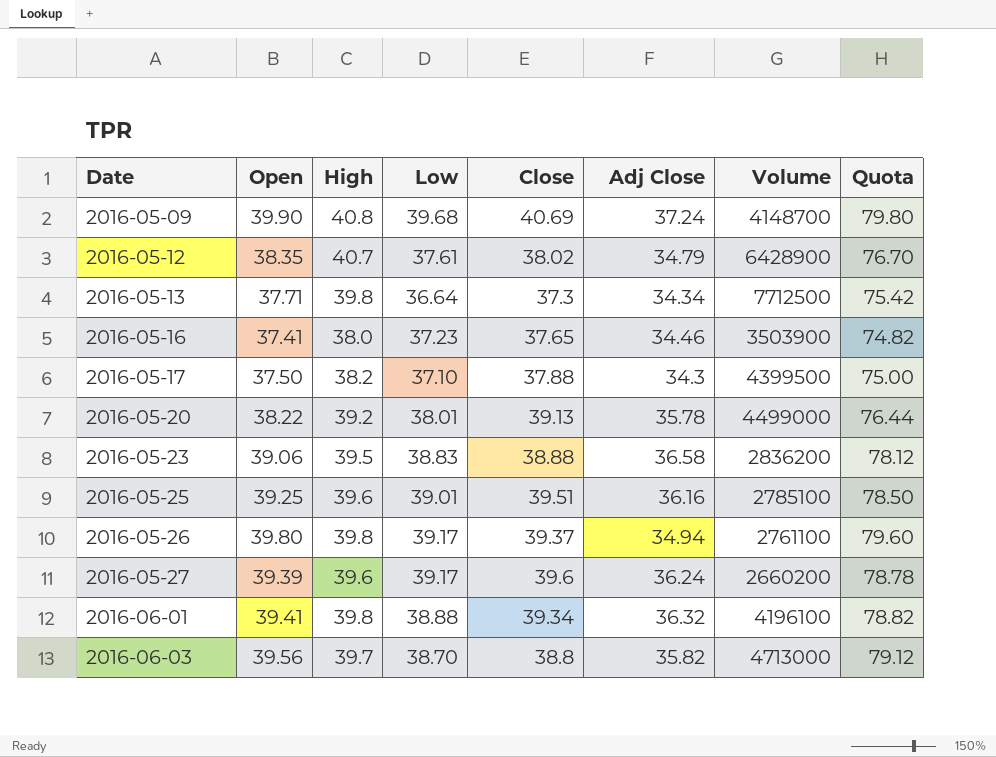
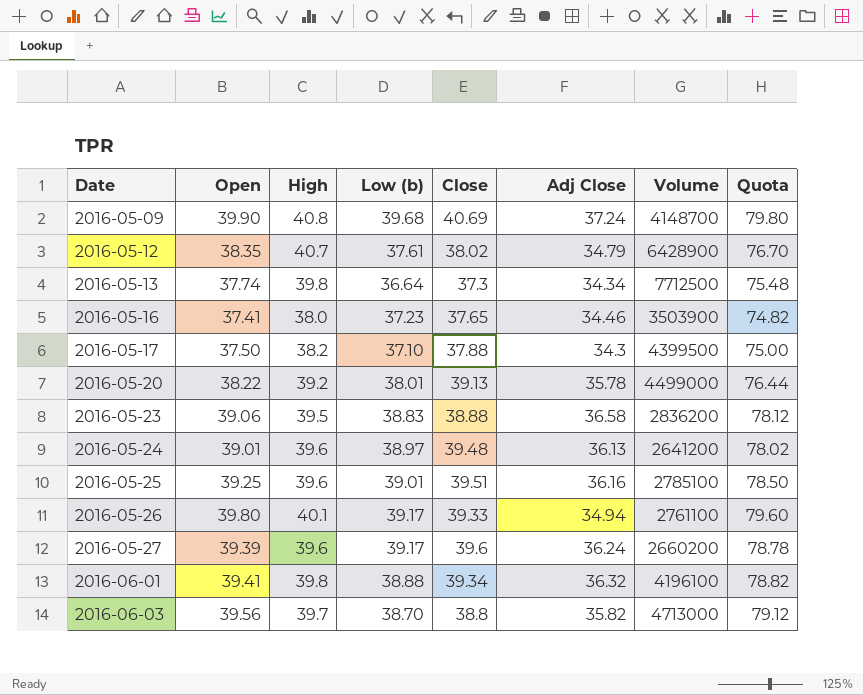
column name: Low -> Low (b)
2016-05-13 | Open: 37.71 -> 37.74
2016-05-13 | Quota: 75.42 -> 75.48
row 2016-05-24: none -> 39.01 | 39.6 | 38.97 | 39.48 | 36.13 | 2641200 | 78.02
2016-05-26 | High: 39.8 -> 40.1
2016-05-26 | Close: 39.37 -> 39.33

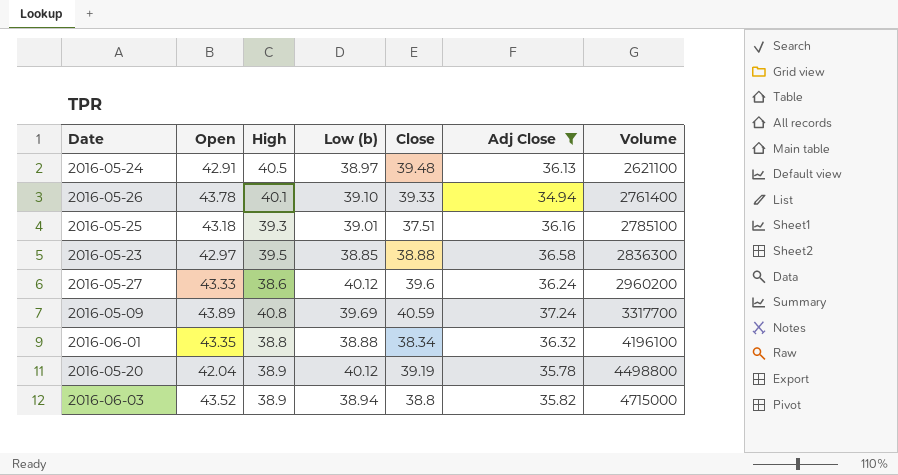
filter: none -> Adj Close >= 34.94
row order: Date ascending -> Volume ascending
column Quota | formula: [Open] * 2 -> none
2016-05-24 | Open: 39.01 -> 42.91
2016-05-24 | High: 39.6 -> 40.5
2016-05-24 | Volume: 2641200 -> 2621100
2016-05-26 | Open: 39.80 -> 43.78
2016-05-26 | Low (b): 39.17 -> 39.10
2016-05-26 | Volume: 2761100 -> 2761400
2016-05-25 | Open: 39.25 -> 43.18
2016-05-25 | High: 39.6 -> 39.3
2016-05-25 | Close: 39.51 -> 37.51
2016-05-23 | Open: 39.06 -> 42.97
2016-05-23 | Low (b): 38.83 -> 38.85
2016-05-23 | Volume: 2836200 -> 2836300
2016-05-27 | Open: 39.39 -> 43.33
2016-05-27 | High: 39.6 -> 38.6
2016-05-27 | Low (b): 39.17 -> 40.12
2016-05-27 | Volume: 2660200 -> 2960200
2016-05-09 | Open: 39.90 -> 43.89
2016-05-09 | Low (b): 39.68 -> 39.69
2016-05-09 | Close: 40.69 -> 40.59
2016-05-09 | Volume: 4148700 -> 3317700
2016-06-01 | Open: 39.41 -> 43.35
2016-06-01 | High: 39.8 -> 38.8
2016-06-01 | Close: 39.34 -> 38.34
2016-05-20 | Open: 38.22 -> 42.04
2016-05-20 | High: 39.2 -> 38.9
2016-05-20 | Low (b): 38.01 -> 40.12
2016-05-20 | Close: 39.13 -> 39.19
2016-05-20 | Volume: 4499000 -> 4498800
2016-06-03 | Open: 39.56 -> 43.52
2016-06-03 | High: 39.7 -> 38.9
2016-06-03 | Low (b): 38.70 -> 38.94
2016-06-03 | Volume: 4713000 -> 4715000

